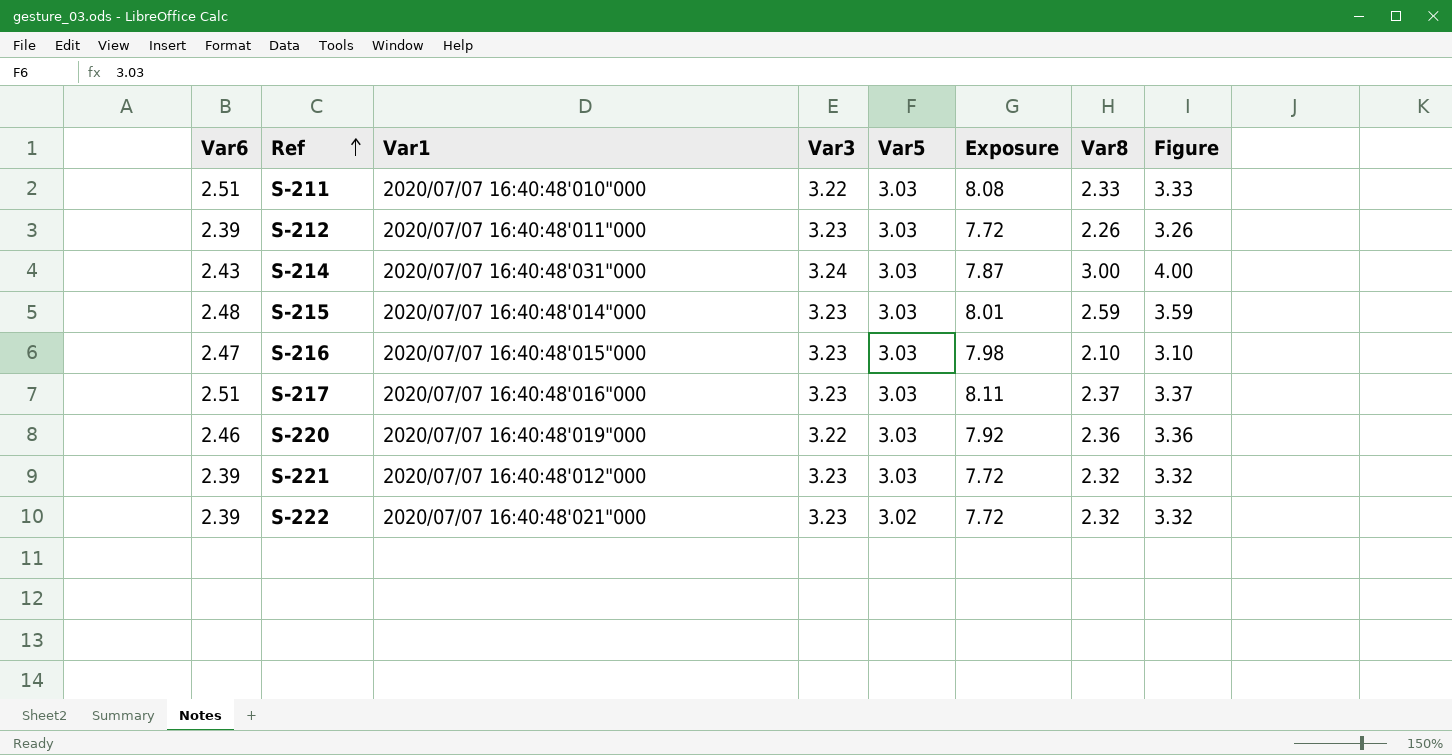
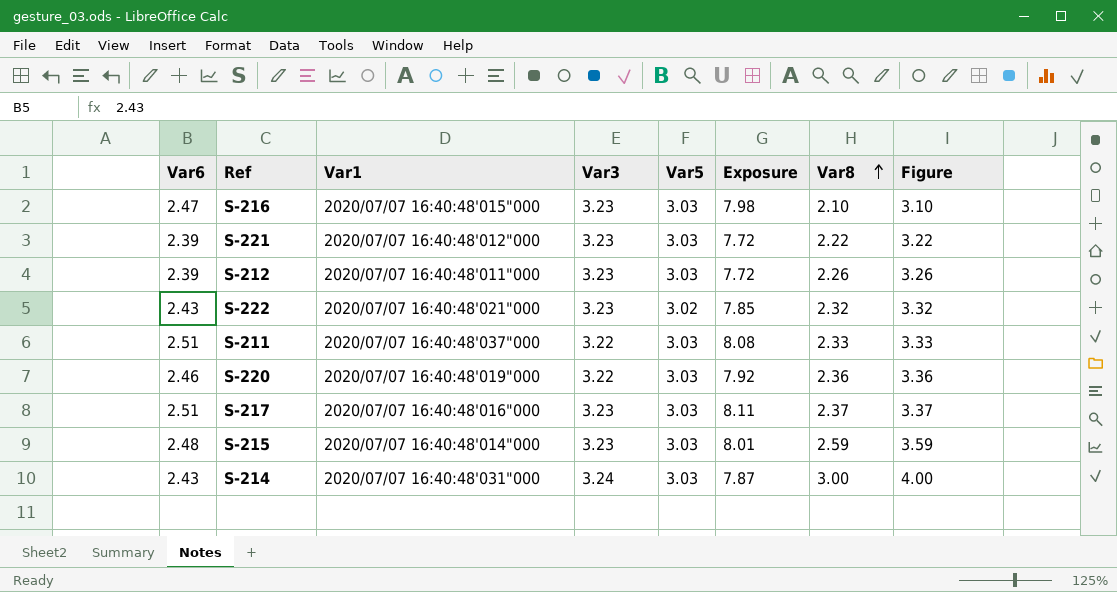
row order: Ref ascending -> Var8 ascending
S-221 | Var8: 2.32 -> 2.22
S-221 | Figure: 3.32 -> 3.22
S-222 | Var6: 2.39 -> 2.43
S-222 | Exposure: 7.72 -> 7.85
S-211 | Var1: 2020/07/07 16:40:48'010"000 -> 2020/07/07 16:40:48'037"000

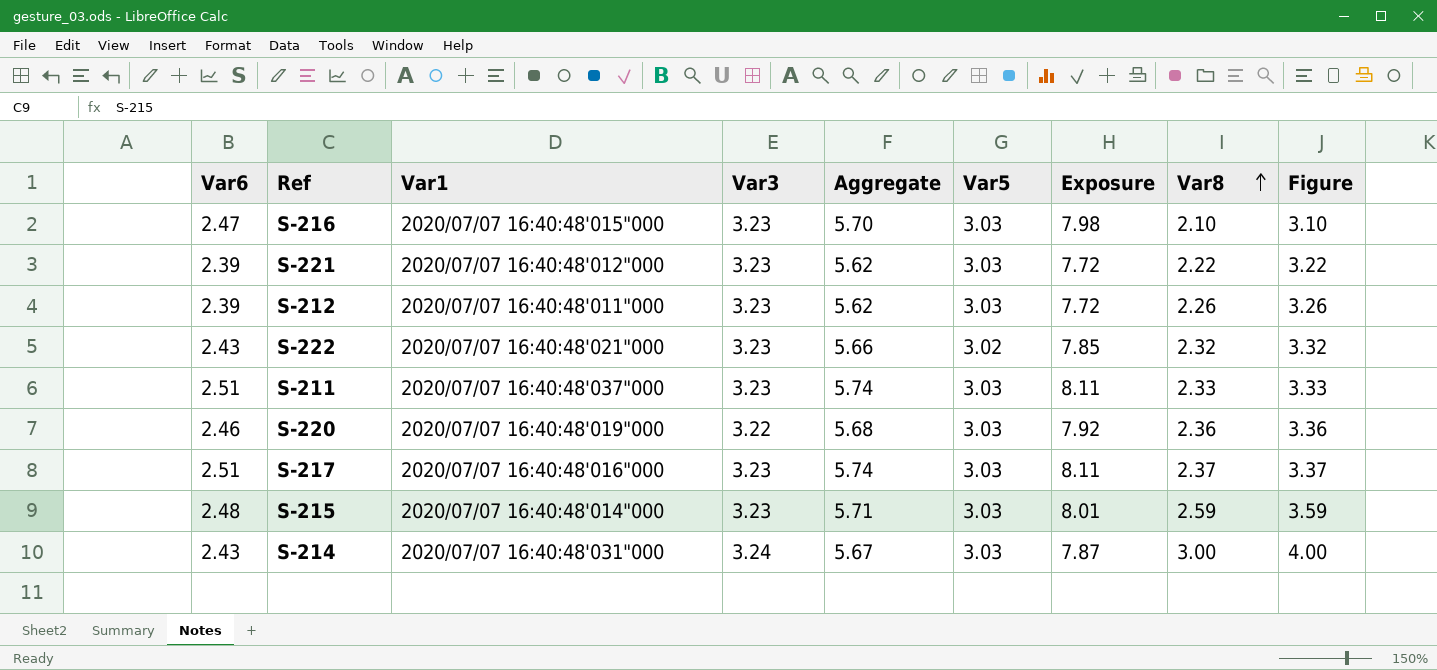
column Aggregate | formula: none -> [Var6] + [Var3]
S-211 | Var3: 3.22 -> 3.23
S-211 | Exposure: 8.08 -> 8.11

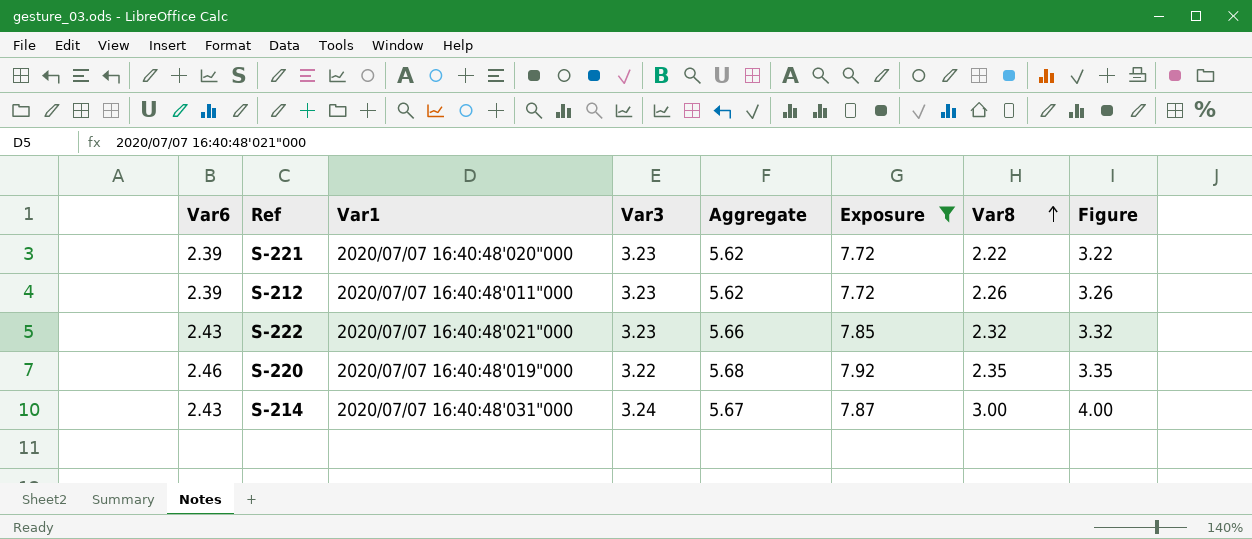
filter: none -> Exposure <= 7.92
column Var5 | position: 6 -> none
S-221 | Var1: 2020/07/07 16:40:48'012"000 -> 2020/07/07 16:40:48'020"000
S-220 | Var8: 2.36 -> 2.35
S-220 | Figure: 3.36 -> 3.35

